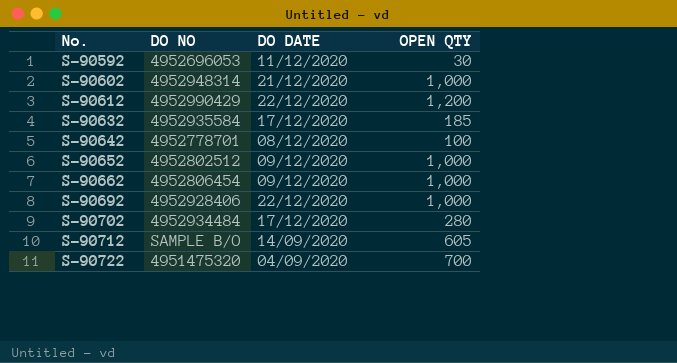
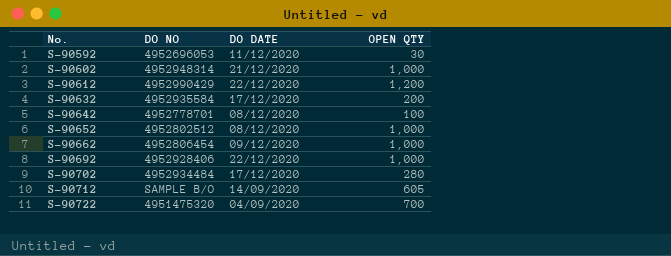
S-90632 | OPEN QTY: 185 -> 200
S-90652 | DO DATE: 09/12/2020 -> 08/12/2020

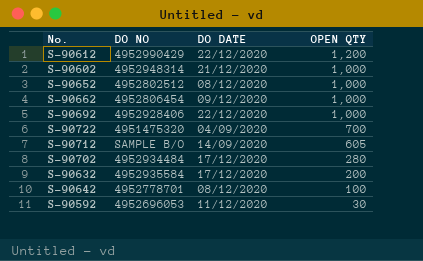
row order: No. ascending -> OPEN QTY descending

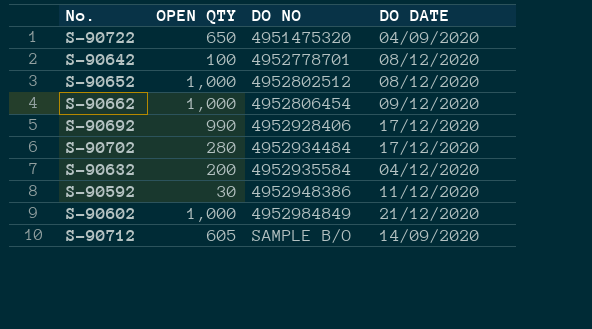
row order: OPEN QTY descending -> DO NO ascending
column OPEN QTY | position: 4 -> 2
row S-90612: 4952990429 | 22/12/2020 | 1,200 -> none
S-90722 | OPEN QTY: 700 -> 650
S-90692 | OPEN QTY: 1,000 -> 990
S-90692 | DO DATE: 22/12/2020 -> 17/12/2020
S-90632 | DO DATE: 17/12/2020 -> 04/12/2020
S-90592 | DO NO: 4952696053 -> 4952948386
S-90602 | DO NO: 4952948314 -> 4952984849

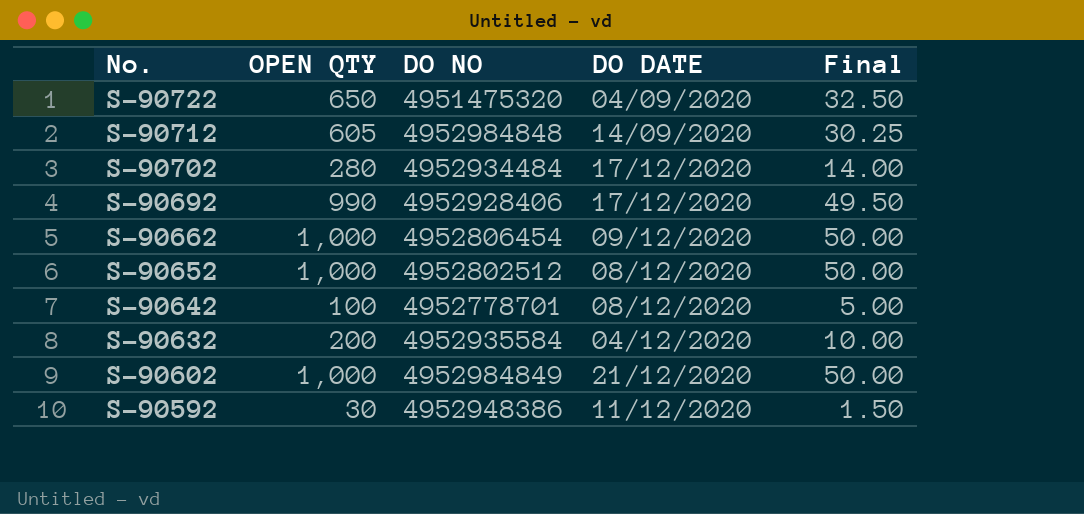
row order: DO NO ascending -> No. descending
column Final | formula: none -> [OPEN QTY] * 0.05
S-90712 | DO NO: SAMPLE B/O -> 4952984848

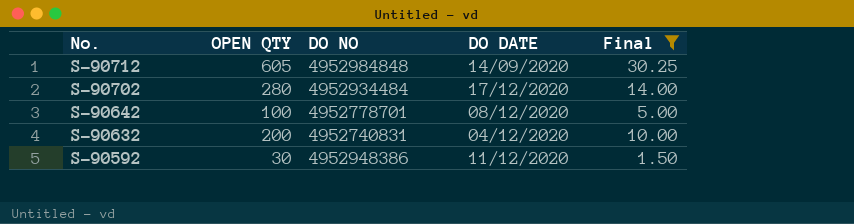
filter: none -> Final <= 30.25
S-90632 | DO NO: 4952935584 -> 4952740831

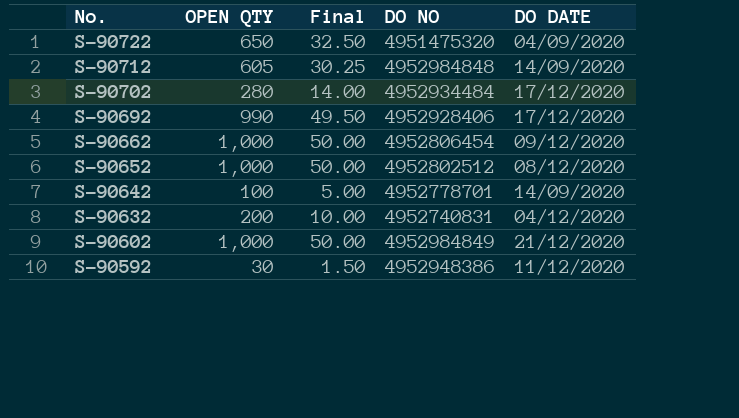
filter: Final <= 30.25 -> none
column Final | position: 5 -> 3
S-90642 | DO DATE: 08/12/2020 -> 14/09/2020

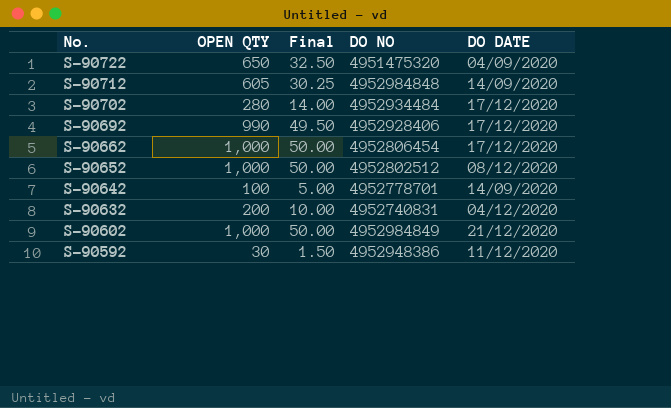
S-90662 | DO DATE: 09/12/2020 -> 17/12/2020

